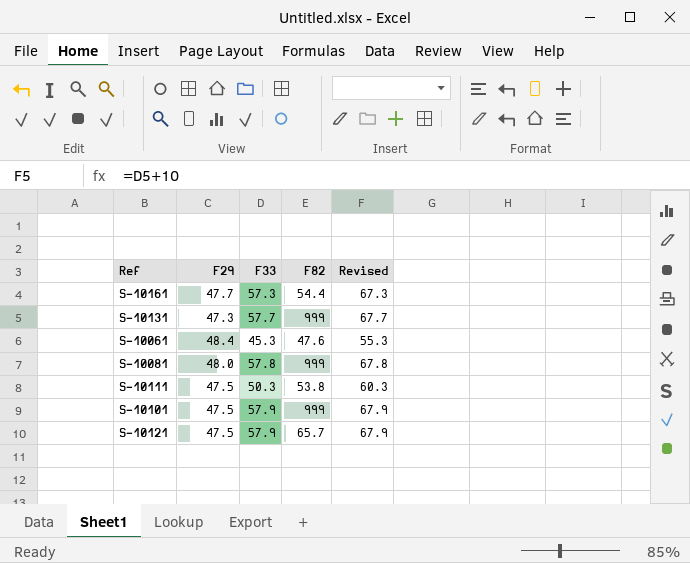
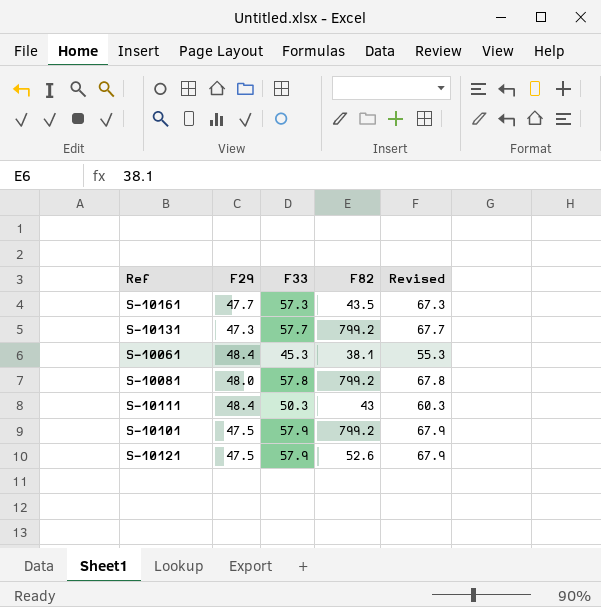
S-10161 | F82: 54.4 -> 43.5
S-10131 | F82: 999 -> 799.2
S-10061 | F82: 47.6 -> 38.1
S-10081 | F82: 999 -> 799.2
S-10111 | F29: 47.5 -> 48.4
S-10111 | F82: 53.8 -> 43
S-10101 | F82: 999 -> 799.2
S-10121 | F82: 65.7 -> 52.6

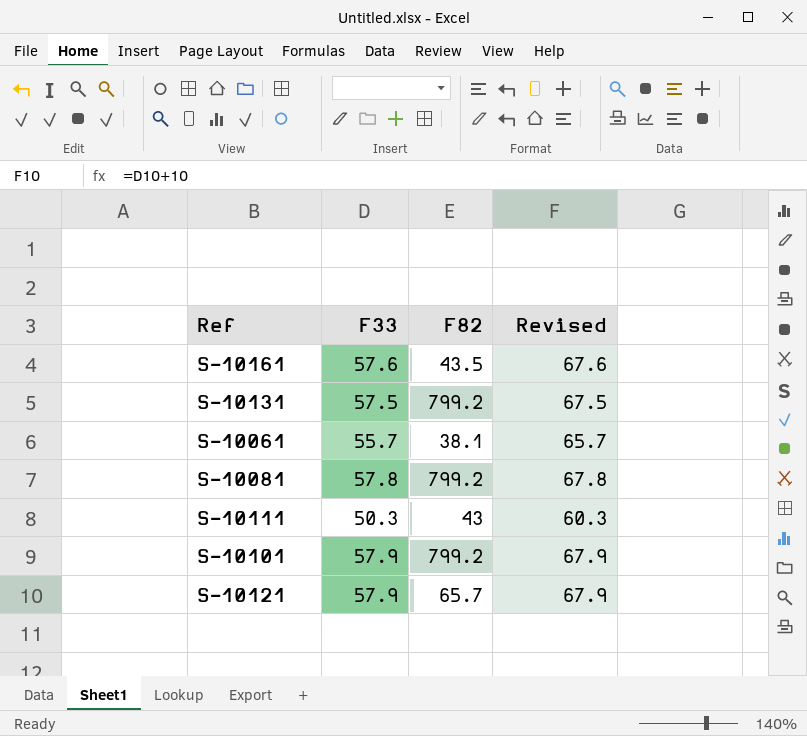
column F29 | position: 2 -> none
S-10161 | F33: 57.3 -> 57.6
S-10161 | Revised: 67.3 -> 67.6
S-10131 | F33: 57.7 -> 57.5
S-10131 | Revised: 67.7 -> 67.5
S-10061 | F33: 45.3 -> 55.7
S-10061 | Revised: 55.3 -> 65.7
S-10121 | F82: 52.6 -> 65.7

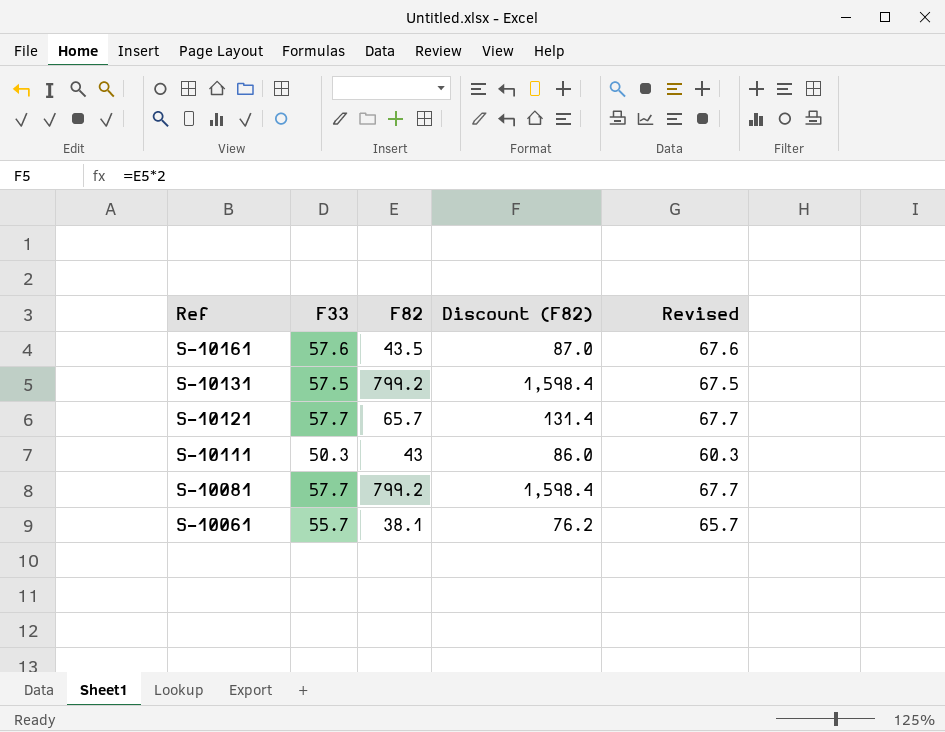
row order: none -> Ref descending
column Discount (F82) | formula: none -> [F82] * 2
row S-10101: 57.9 | 799.2 | 67.9 -> none
S-10121 | F33: 57.9 -> 57.7
S-10121 | Revised: 67.9 -> 67.7
S-10081 | F33: 57.8 -> 57.7
S-10081 | Revised: 67.8 -> 67.7

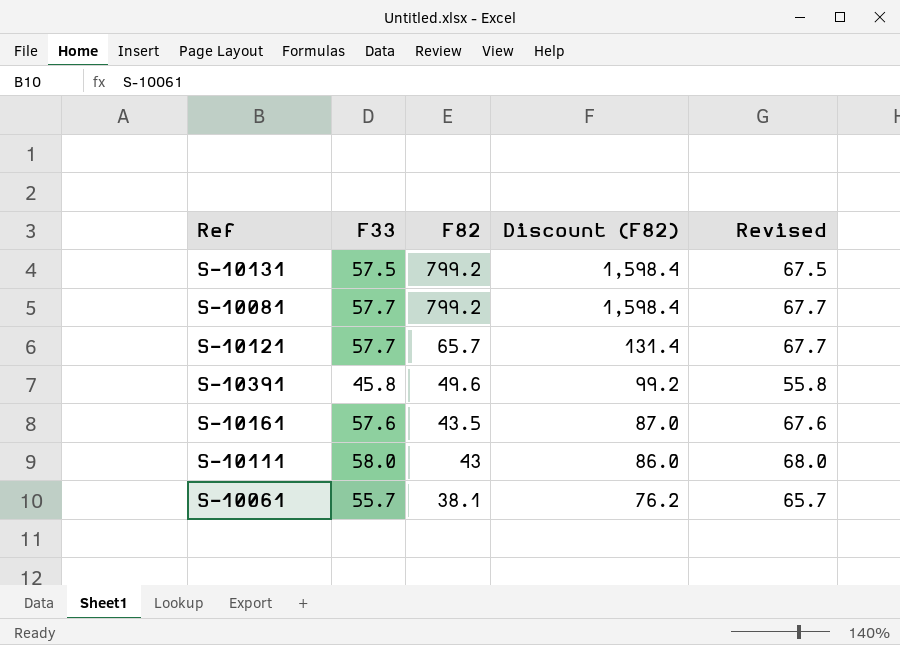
row order: Ref descending -> F82 descending
row S-10391: none -> 45.8 | 49.6 | 99.2 | 55.8
S-10111 | F33: 50.3 -> 58.0
S-10111 | Revised: 60.3 -> 68.0

